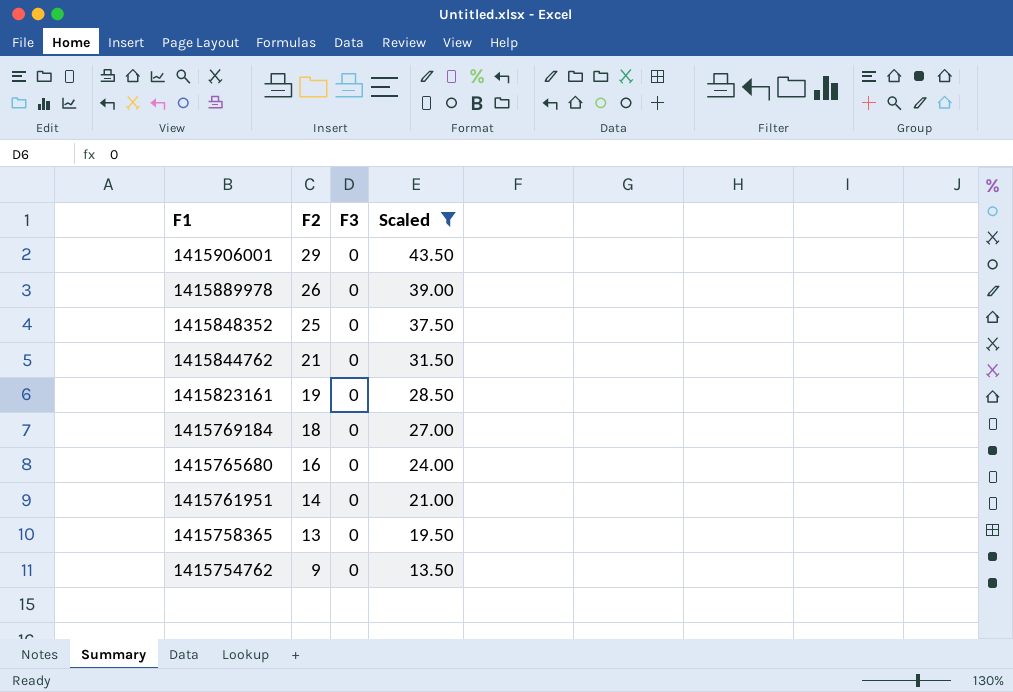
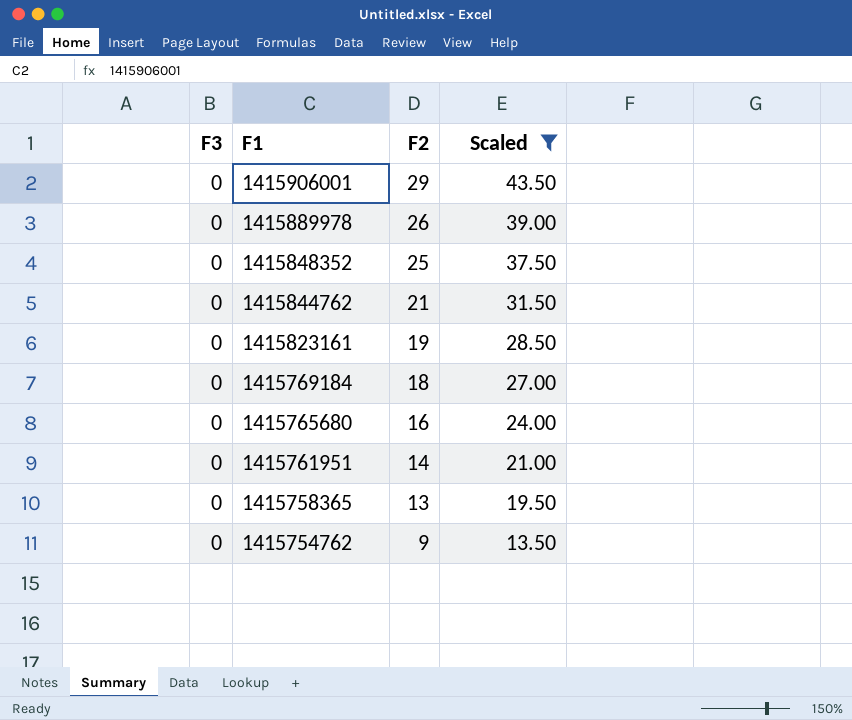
column F3 | position: 3 -> 1

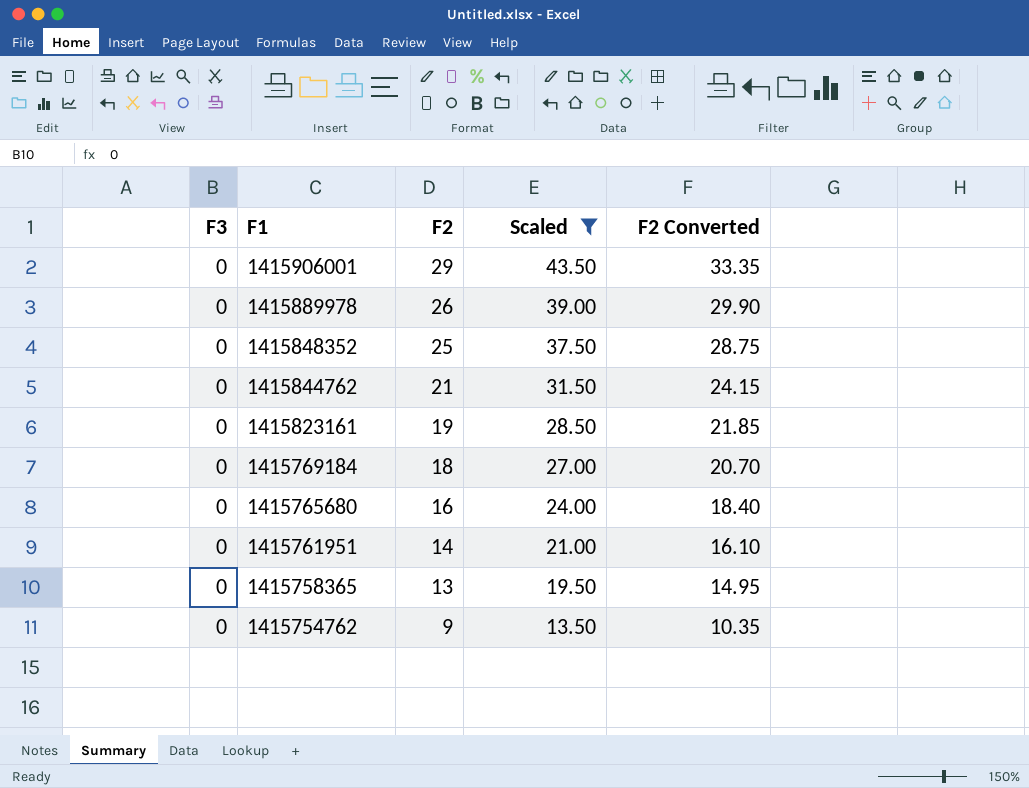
column F2 Converted | formula: none -> [F2] * 1.15

